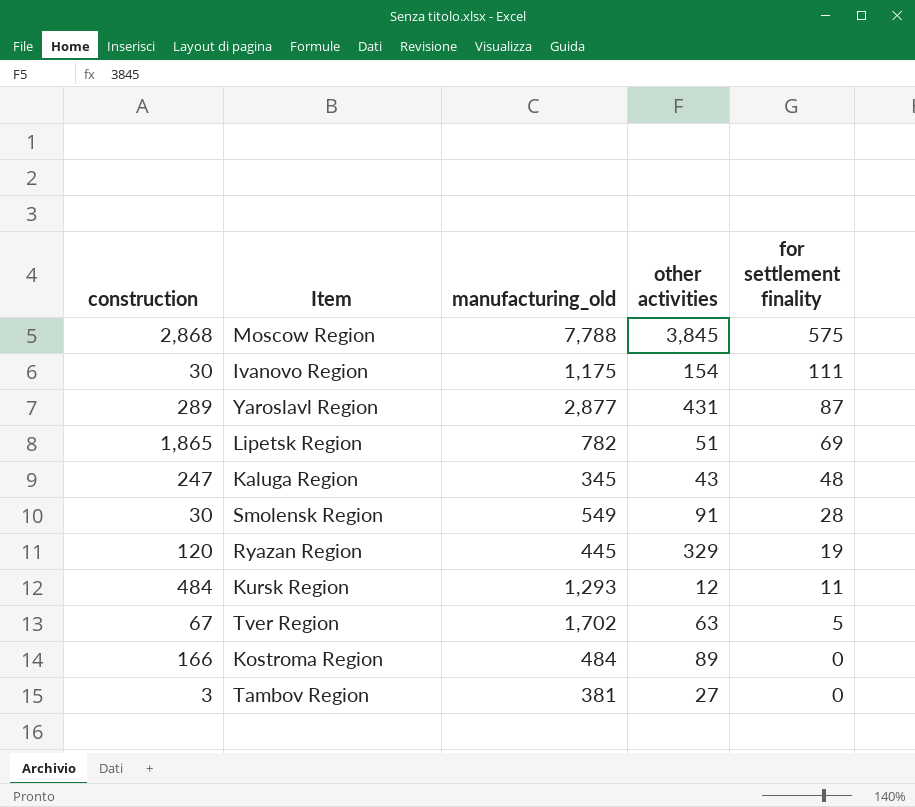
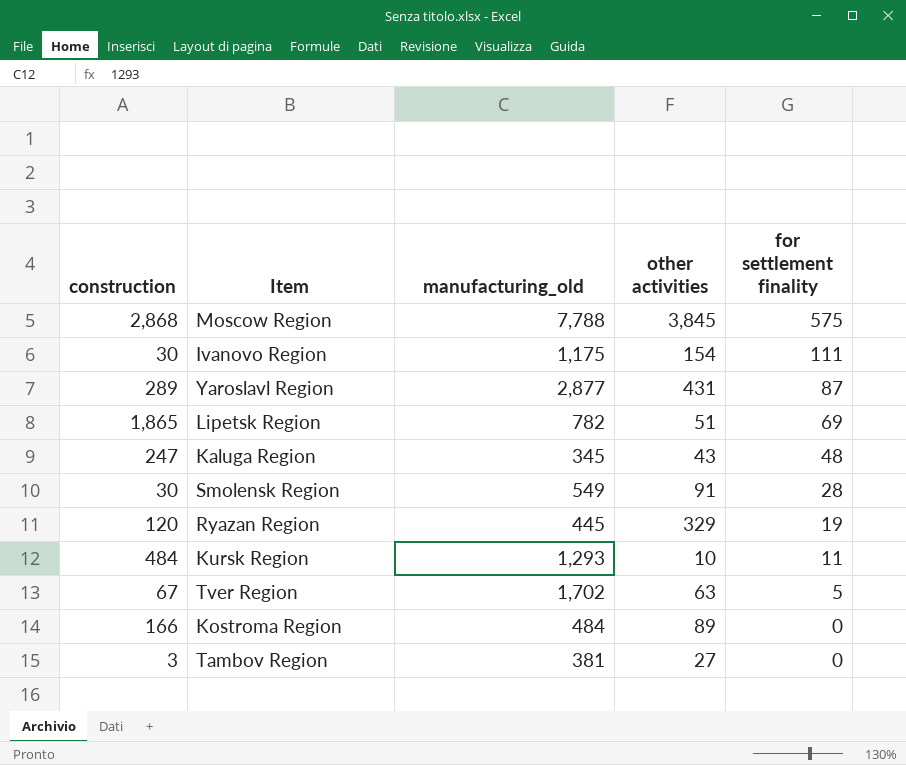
Kursk Region | other activities: 12 -> 10

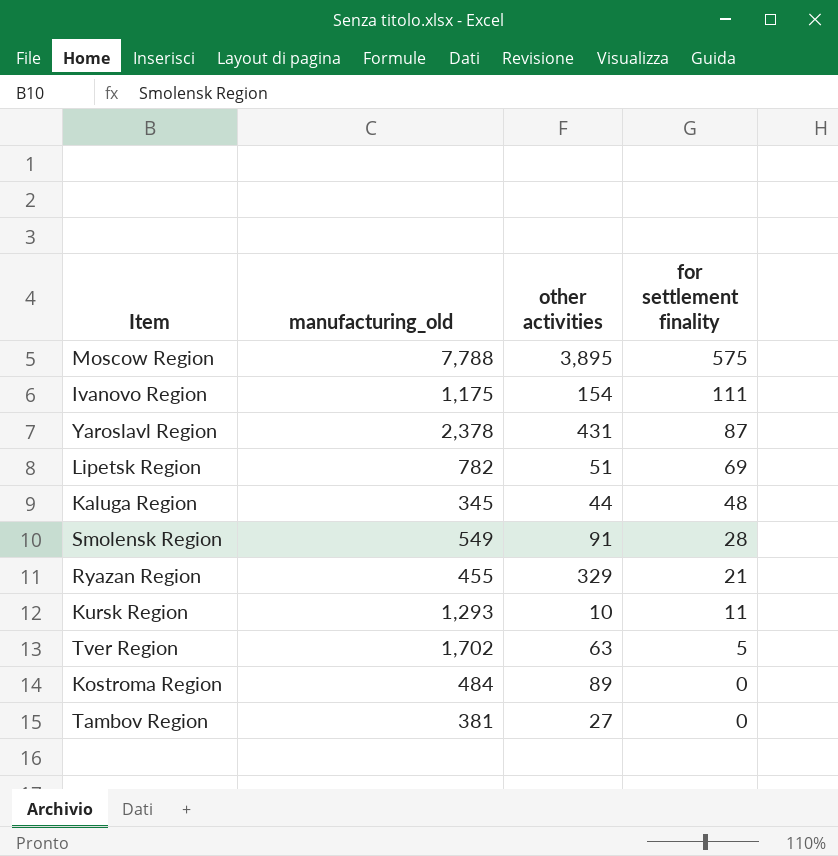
column construction | position: 1 -> none
Moscow Region | other activities: 3,845 -> 3,895
Yaroslavl Region | manufacturing_old: 2,877 -> 2,378
Kaluga Region | other activities: 43 -> 44
Ryazan Region | manufacturing_old: 445 -> 455
Ryazan Region | for settlement finality: 19 -> 21

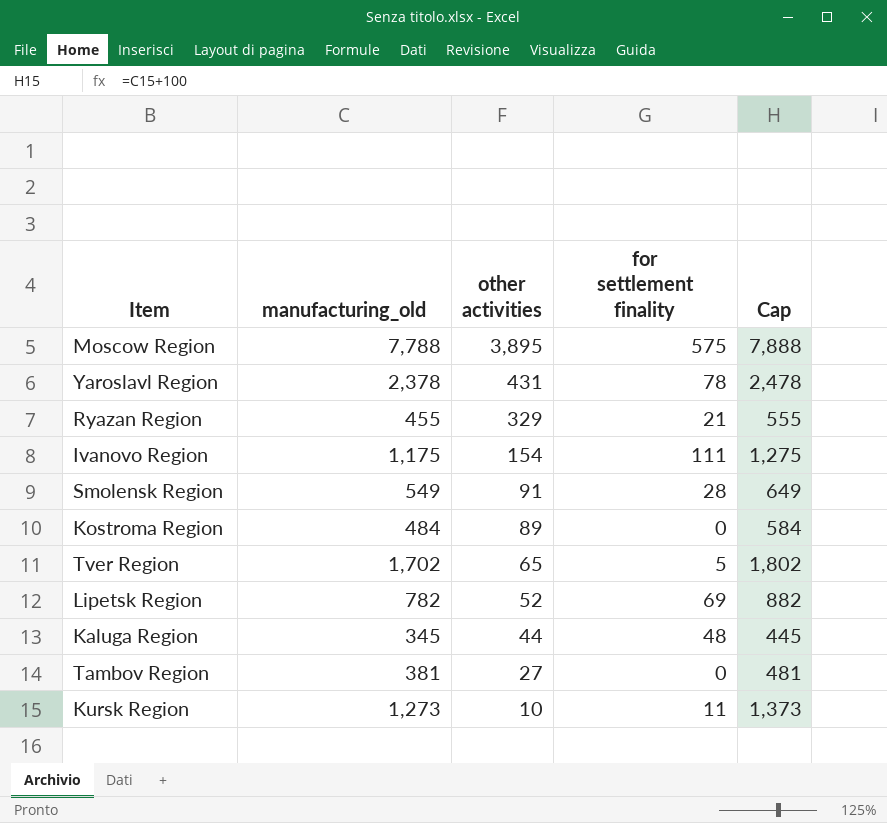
row order: for settlement finality descending -> other activities descending
column Cap | formula: none -> [manufacturing_old] + 100
Yaroslavl Region | for settlement finality: 87 -> 78
Tver Region | other activities: 63 -> 65
Lipetsk Region | other activities: 51 -> 52
Kursk Region | manufacturing_old: 1,293 -> 1,273

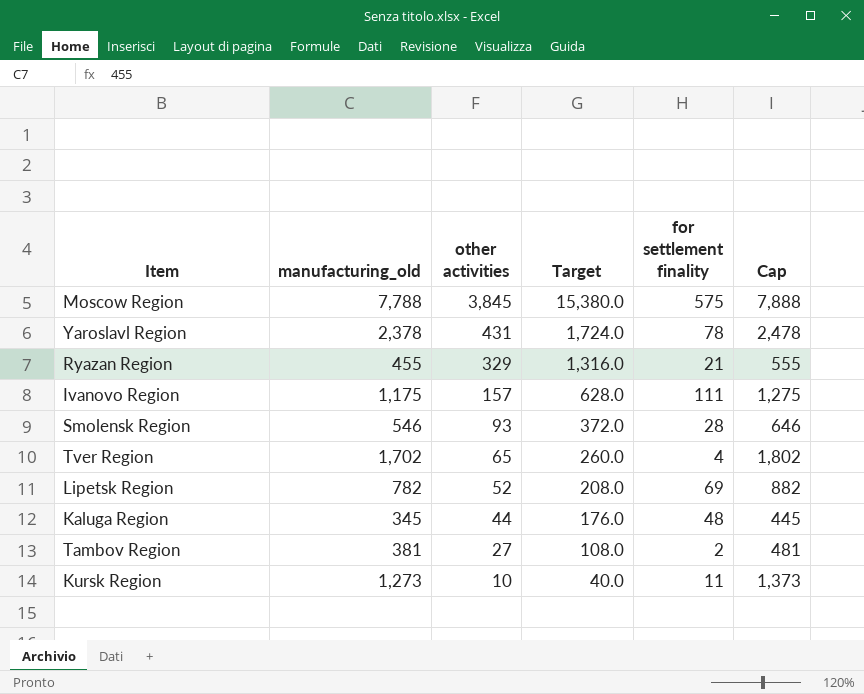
column Target | formula: none -> [other activities] * 4
row Kostroma Region: 484 | 89 | 0 | 584 -> none
Moscow Region | other activities: 3,895 -> 3,845
Ivanovo Region | other activities: 154 -> 157
Smolensk Region | manufacturing_old: 549 -> 546
Smolensk Region | other activities: 91 -> 93
Smolensk Region | Cap: 649 -> 646
Tver Region | for settlement finality: 5 -> 4
Tambov Region | for settlement finality: 0 -> 2

